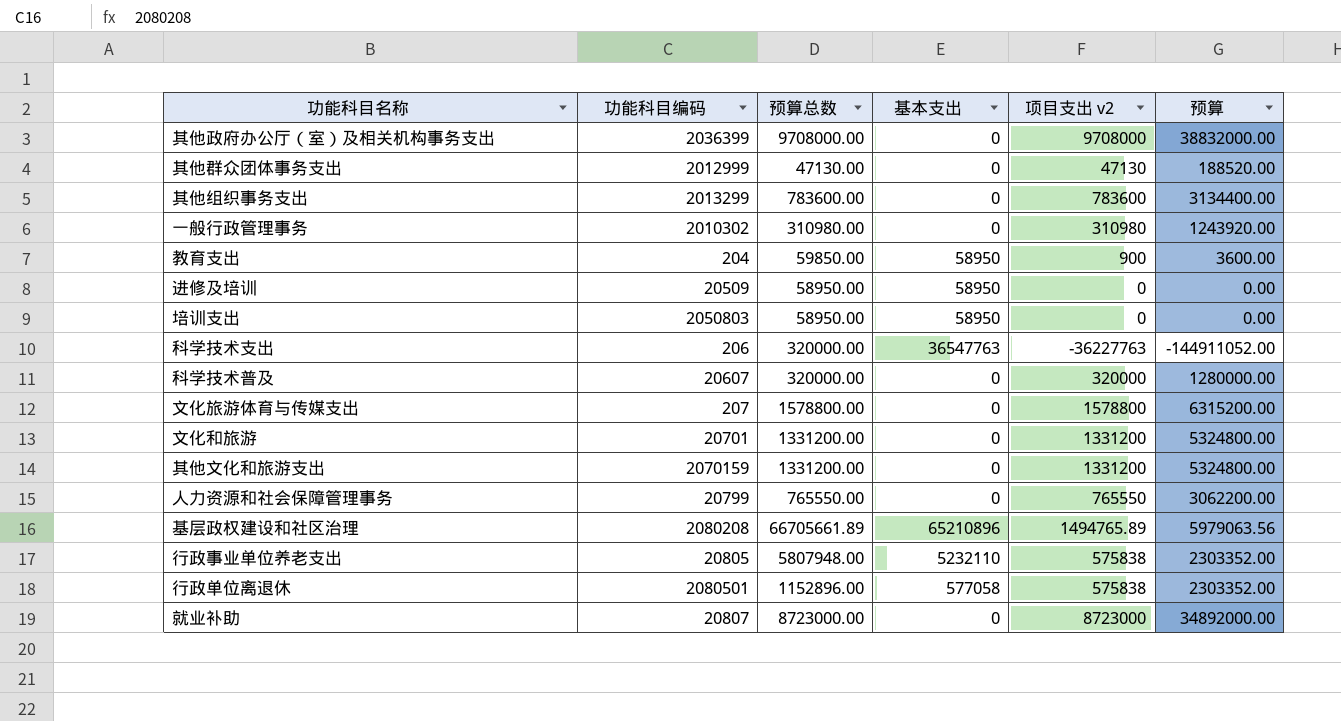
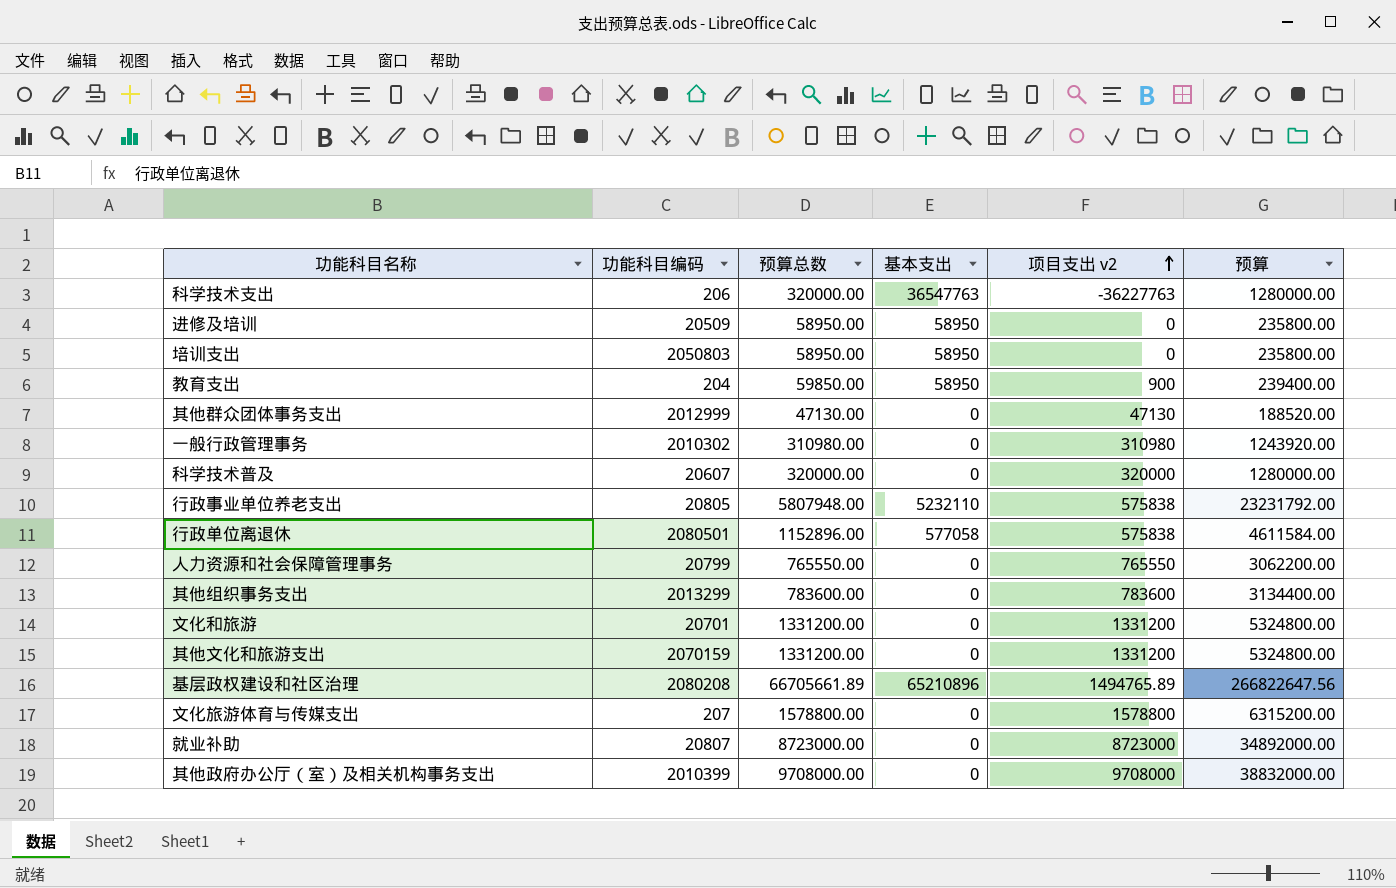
row order: none -> 项目支出 v2 ascending
column 预算 | formula: [项目支出 v2] * 4 -> [预算总数] * 4
其他政府办公厅（室）及相关机构事务支出 | 功能科目编码: 2036399 -> 2010399

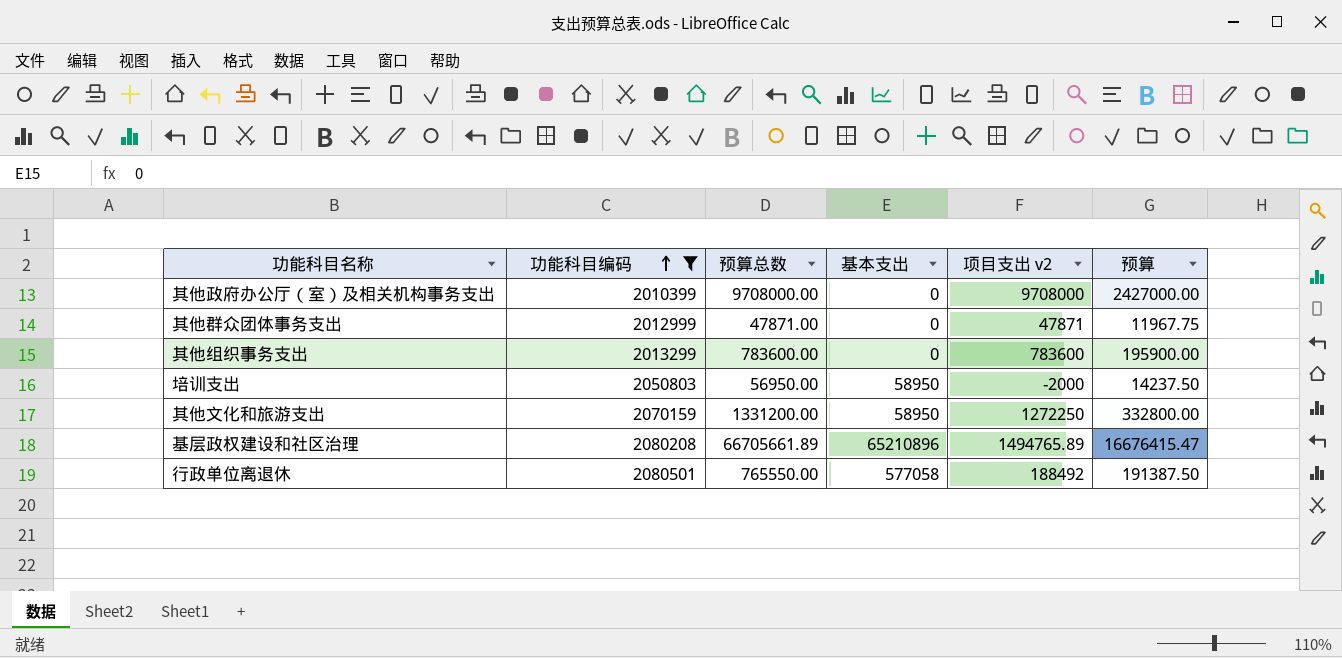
filter: none -> 功能科目编码 >= 2010399
row order: 项目支出 v2 ascending -> 功能科目编码 ascending
column 预算 | formula: [预算总数] * 4 -> [预算总数] * 0.25
其他群众团体事务支出 | 预算总数: 47130.00 -> 47871.00
其他群众团体事务支出 | 项目支出 v2: 47130 -> 47871
培训支出 | 预算总数: 58950.00 -> 56950.00
培训支出 | 项目支出 v2: 0 -> -2000
其他文化和旅游支出 | 基本支出: 0 -> 58950
其他文化和旅游支出 | 项目支出 v2: 1331200 -> 1272250
行政单位离退休 | 预算总数: 1152896.00 -> 765550.00
行政单位离退休 | 项目支出 v2: 575838 -> 188492

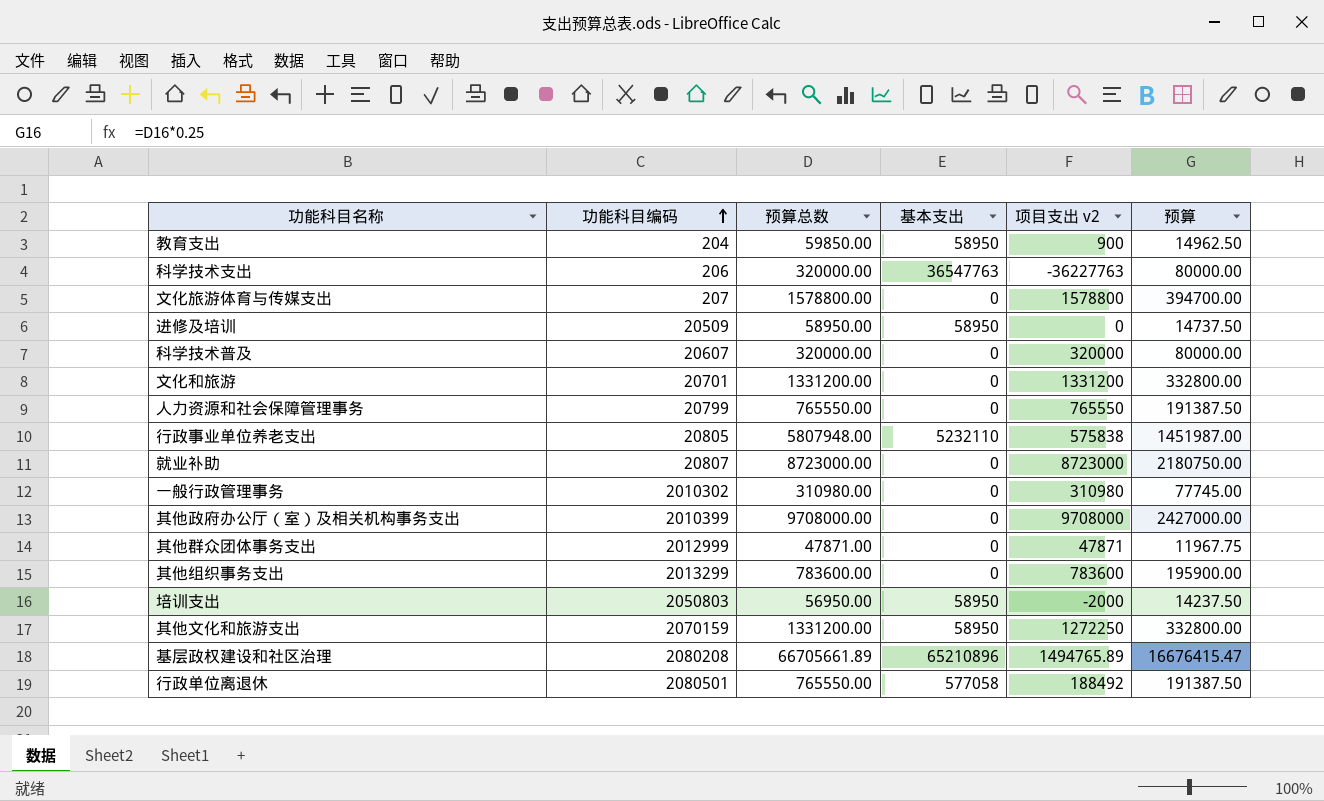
filter: 功能科目编码 >= 2010399 -> none

